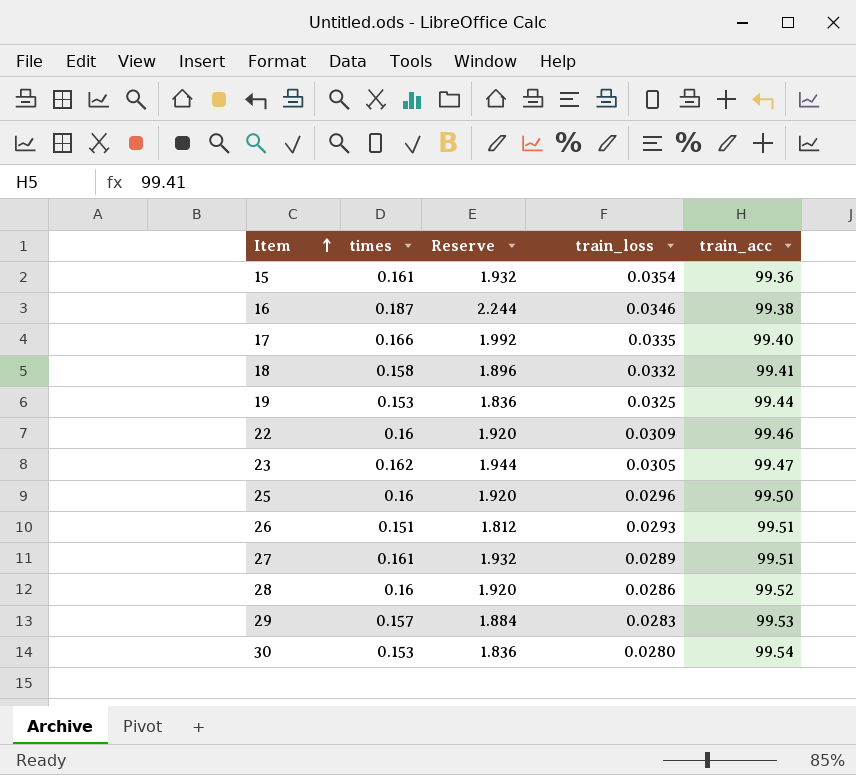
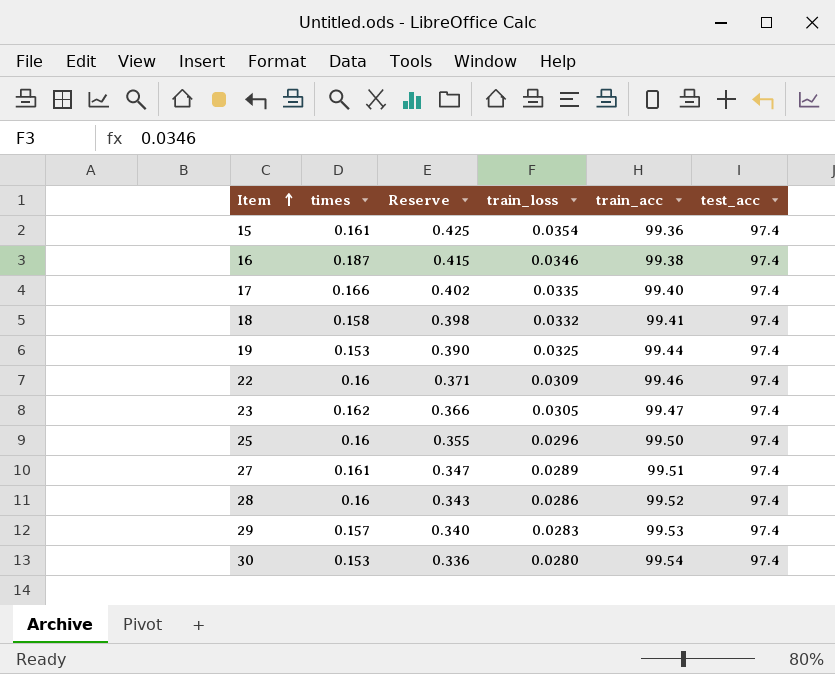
column Reserve | formula: [times] * 12 -> [train_loss] * 12
column test_acc | position: none -> 6
row 26: 0.151 | 1.812 | 0.0293 | 99.51 -> none

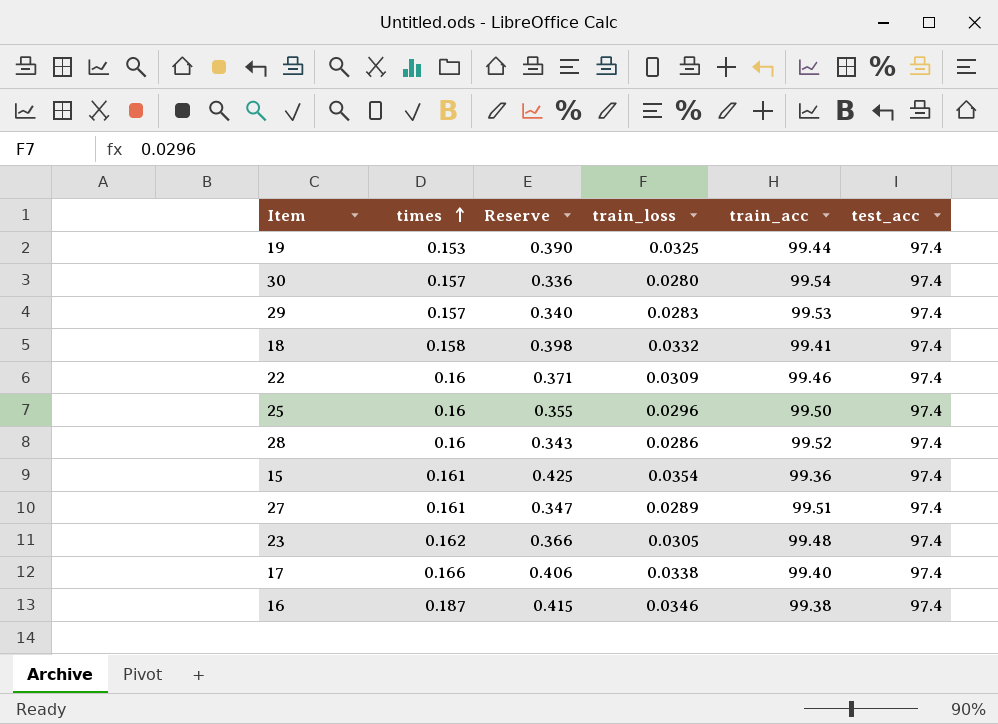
row order: Item ascending -> times ascending
30 | times: 0.153 -> 0.157
23 | train_acc: 99.47 -> 99.48
17 | Reserve: 0.402 -> 0.406
17 | train_loss: 0.0335 -> 0.0338

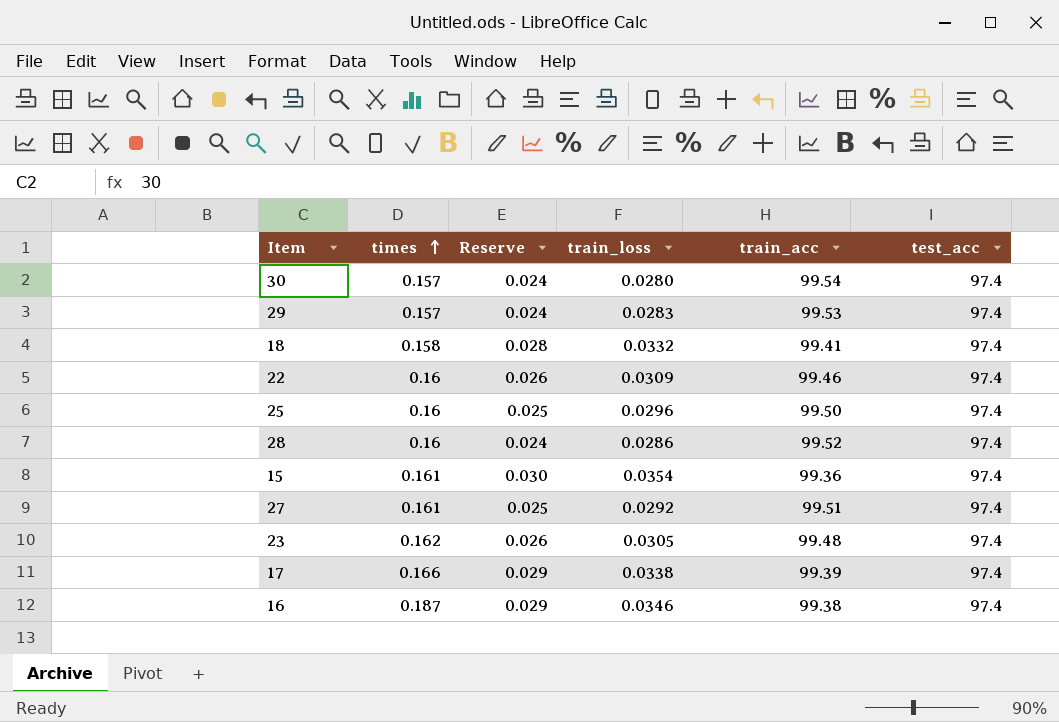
column Reserve | formula: [train_loss] * 12 -> [train_loss] * 0.85
row 19: 0.153 | 0.390 | 0.0325 | 99.44 | 97.4 -> none
27 | train_loss: 0.0289 -> 0.0292
17 | train_acc: 99.40 -> 99.39

